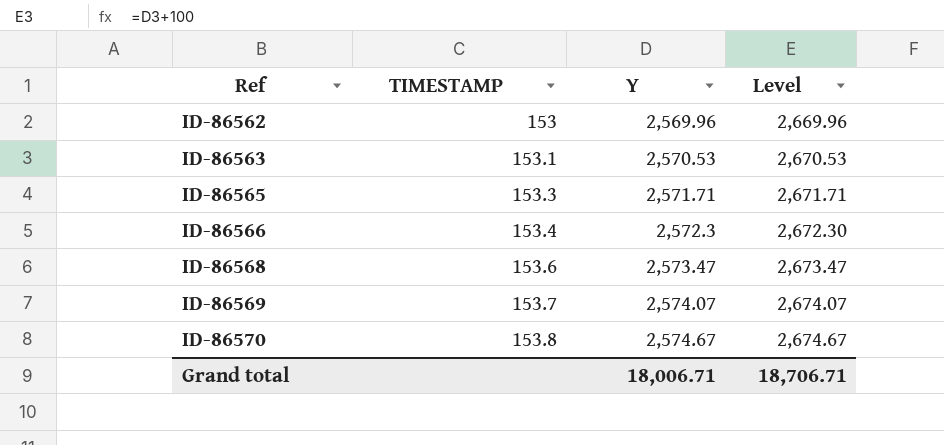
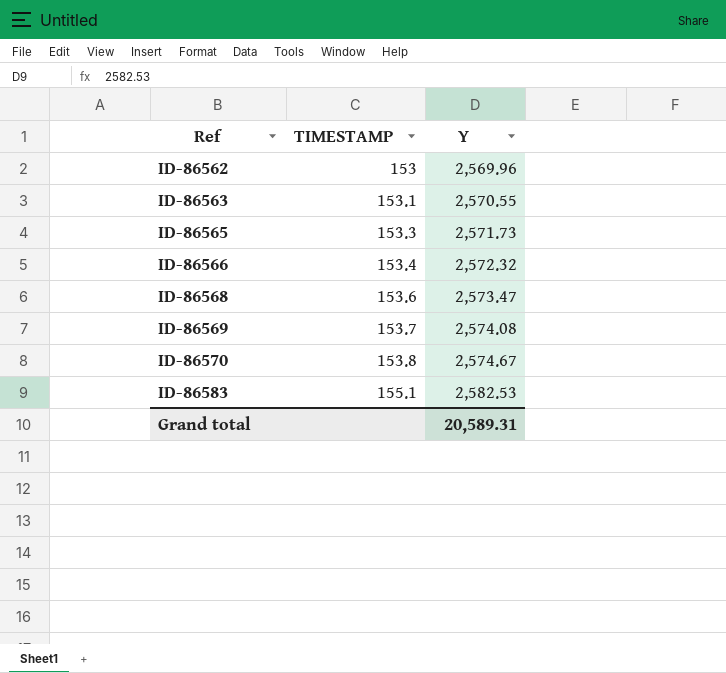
column Level | formula: [Y] + 100 -> none
ID-86563 | Y: 2,570.53 -> 2,570.55
ID-86565 | Y: 2,571.71 -> 2,571.73
ID-86566 | Y: 2,572.3 -> 2,572.32
ID-86569 | Y: 2,574.07 -> 2,574.08
row ID-86583: none -> 155.1 | 2,582.53
Grand total | Y: 18,006.71 -> 20,589.31

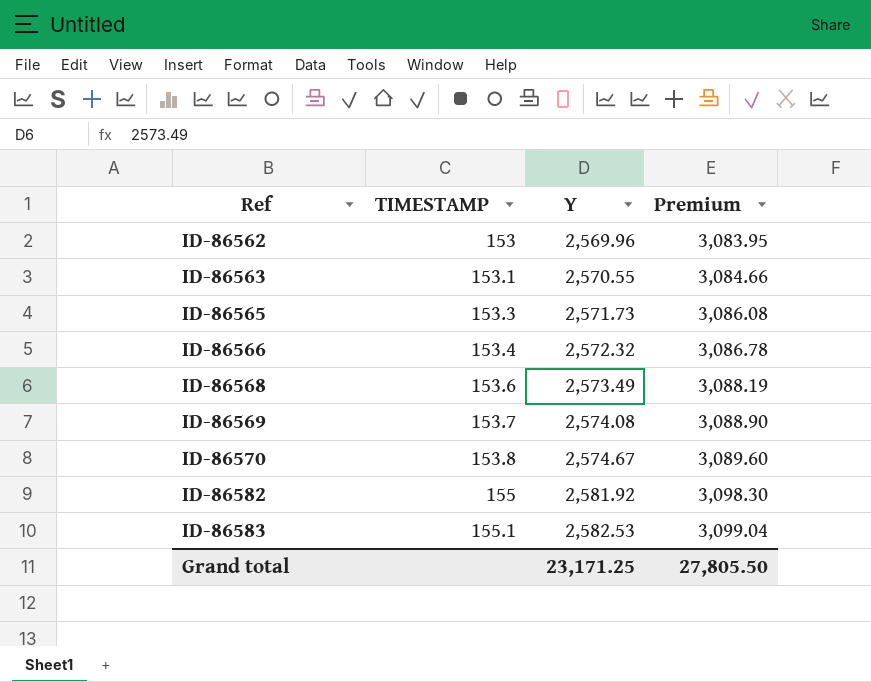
column Premium | formula: none -> [Y] * 1.2
ID-86568 | Y: 2,573.47 -> 2,573.49
row ID-86582: none -> 155 | 2,581.92 | 3,098.30
Grand total | Y: 20,589.31 -> 23,171.25

